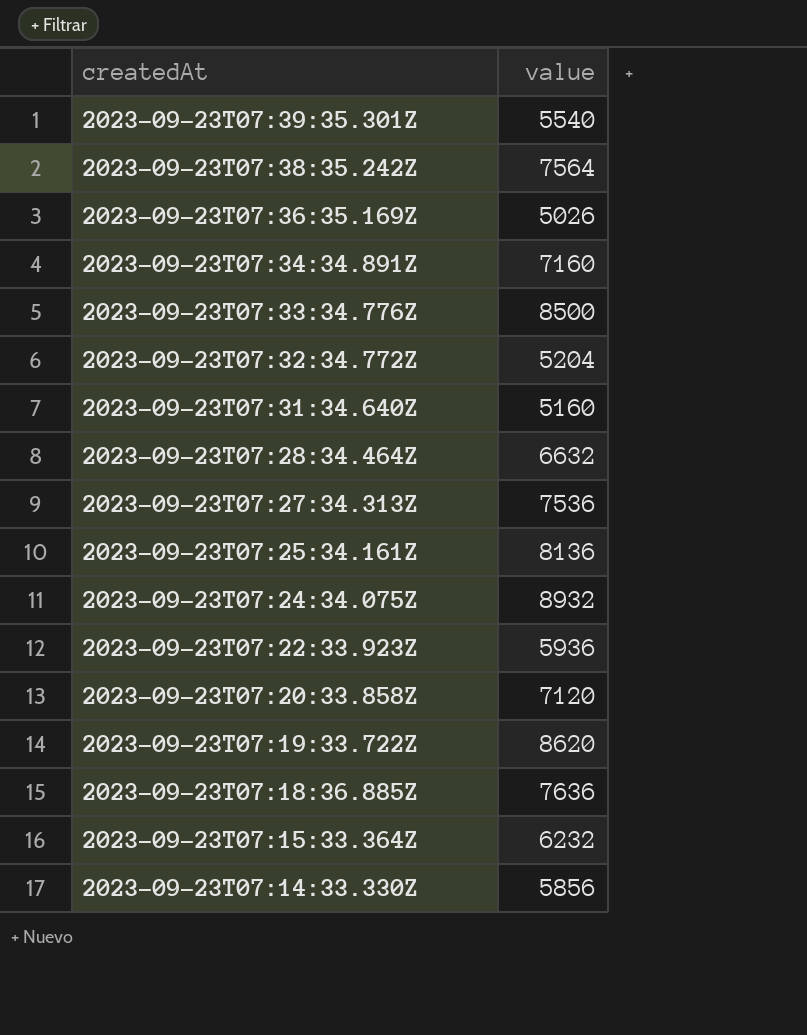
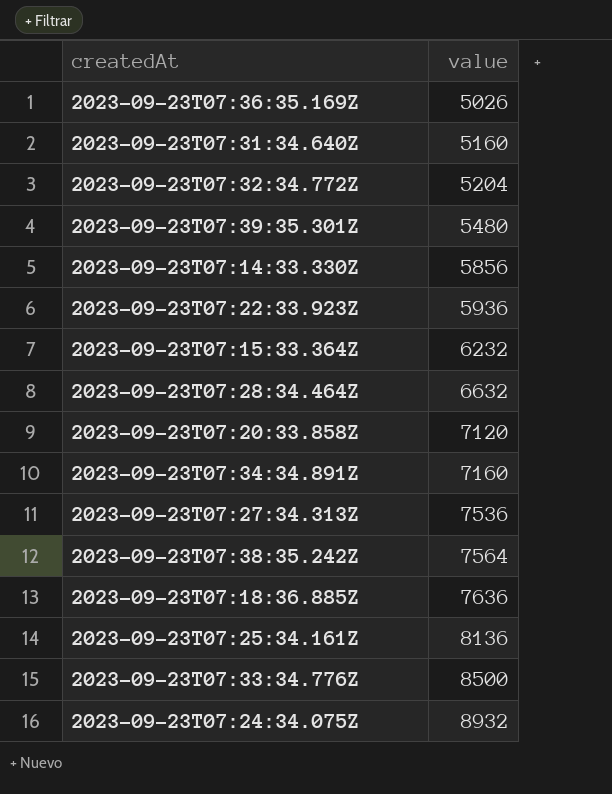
row order: createdAt descending -> value ascending
row 2023-09-23T07:19:33.722Z: 8620 -> none
2023-09-23T07:39:35.301Z | value: 5540 -> 5480

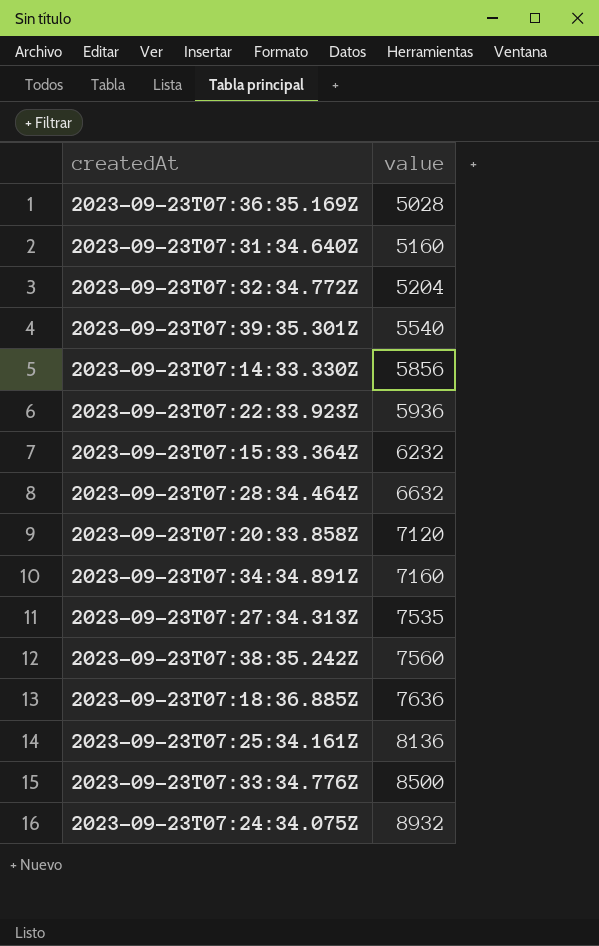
2023-09-23T07:36:35.169Z | value: 5026 -> 5028
2023-09-23T07:39:35.301Z | value: 5480 -> 5540
2023-09-23T07:27:34.313Z | value: 7536 -> 7535
2023-09-23T07:38:35.242Z | value: 7564 -> 7560

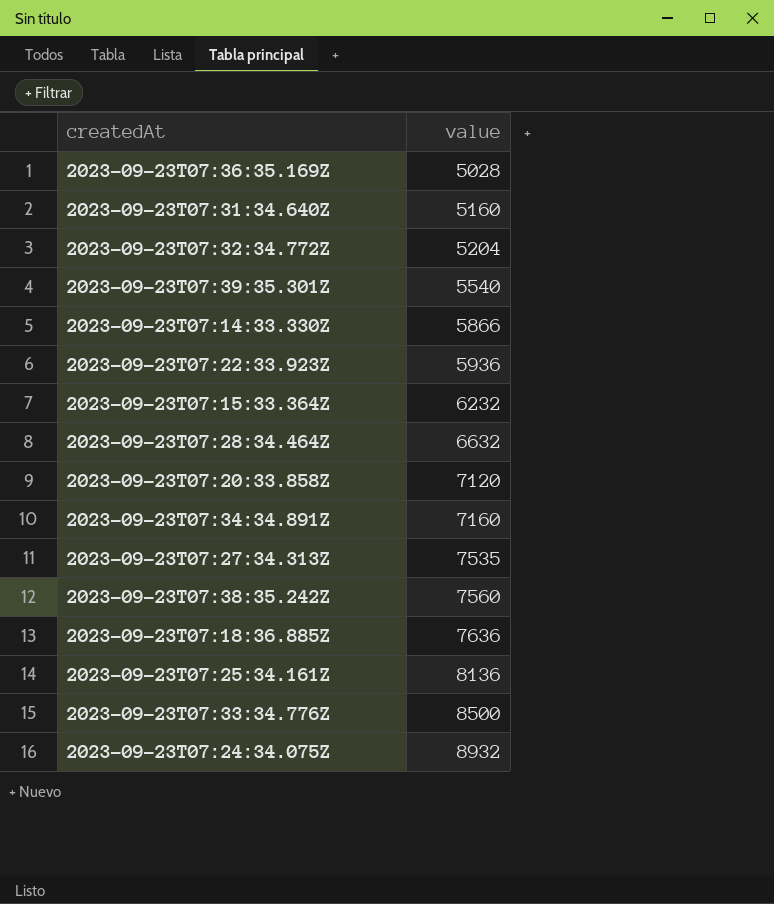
2023-09-23T07:14:33.330Z | value: 5856 -> 5866

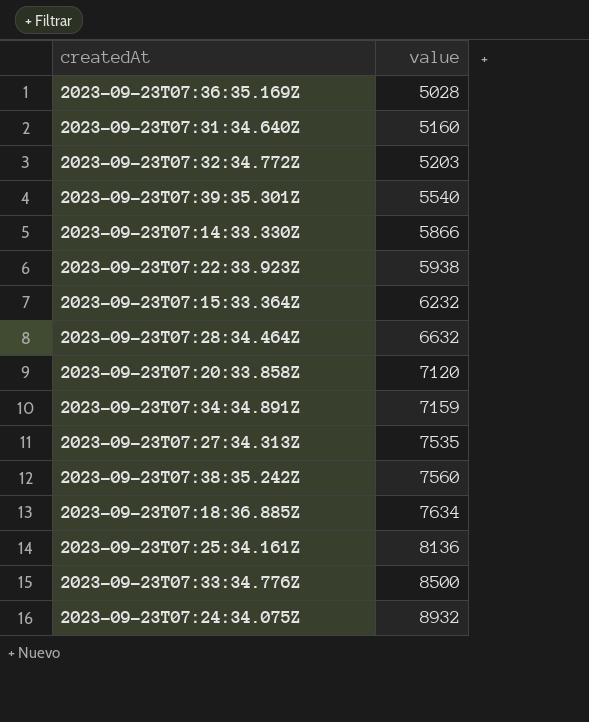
2023-09-23T07:32:34.772Z | value: 5204 -> 5203
2023-09-23T07:22:33.923Z | value: 5936 -> 5938
2023-09-23T07:34:34.891Z | value: 7160 -> 7159
2023-09-23T07:18:36.885Z | value: 7636 -> 7634

